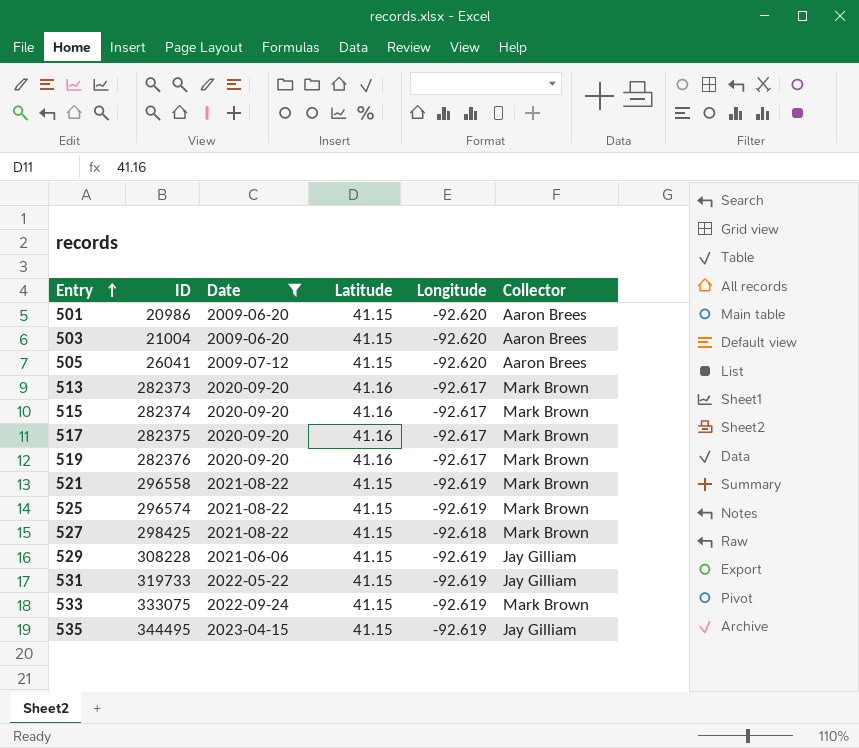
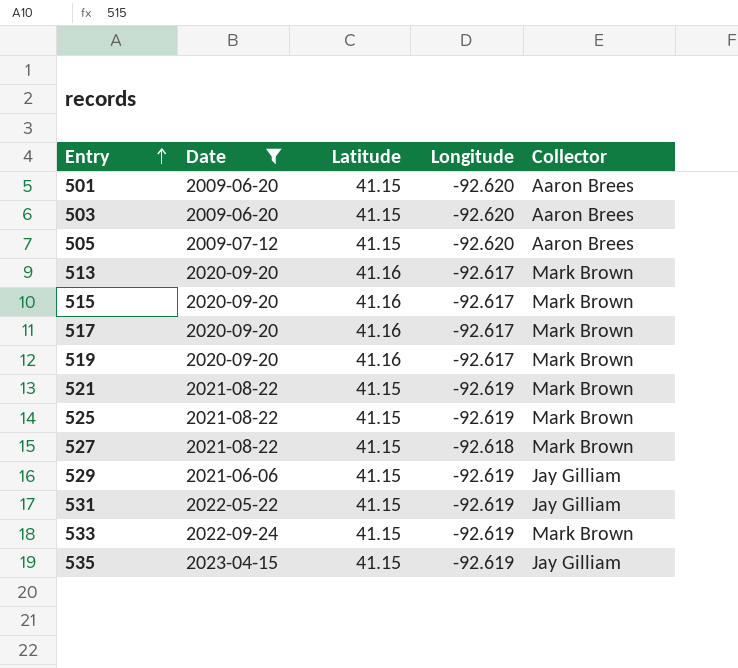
column ID | position: 2 -> none

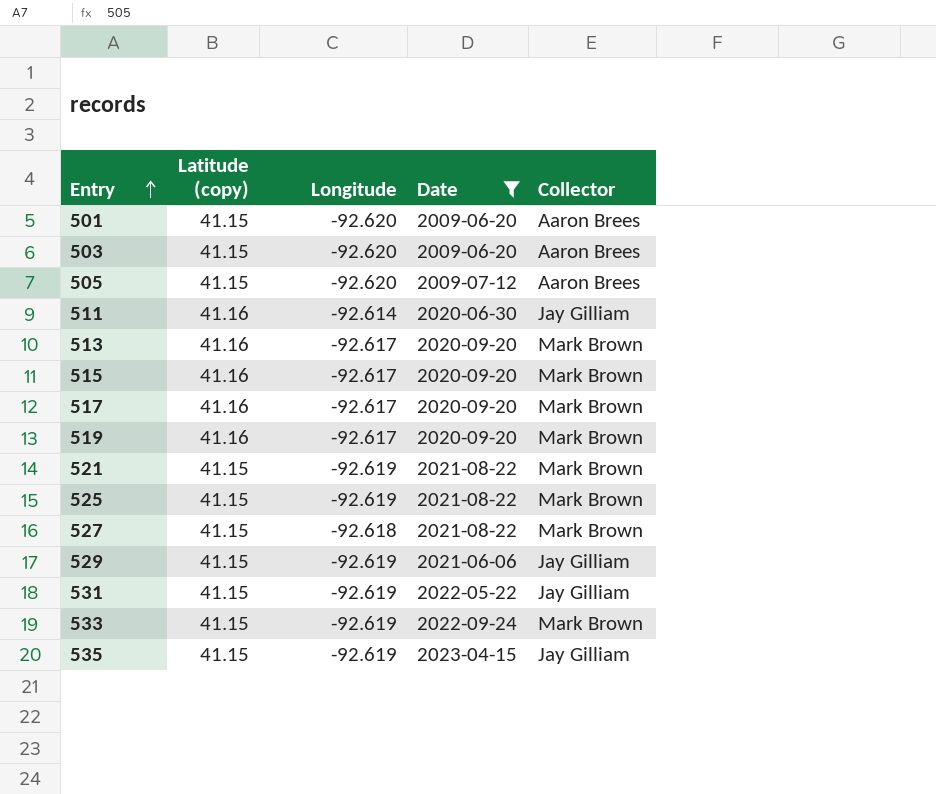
column name: Latitude -> Latitude (copy)
column Date | position: 2 -> 4
row 511: none -> 41.16 | -92.614 | 2020-06-30 | Jay Gilliam

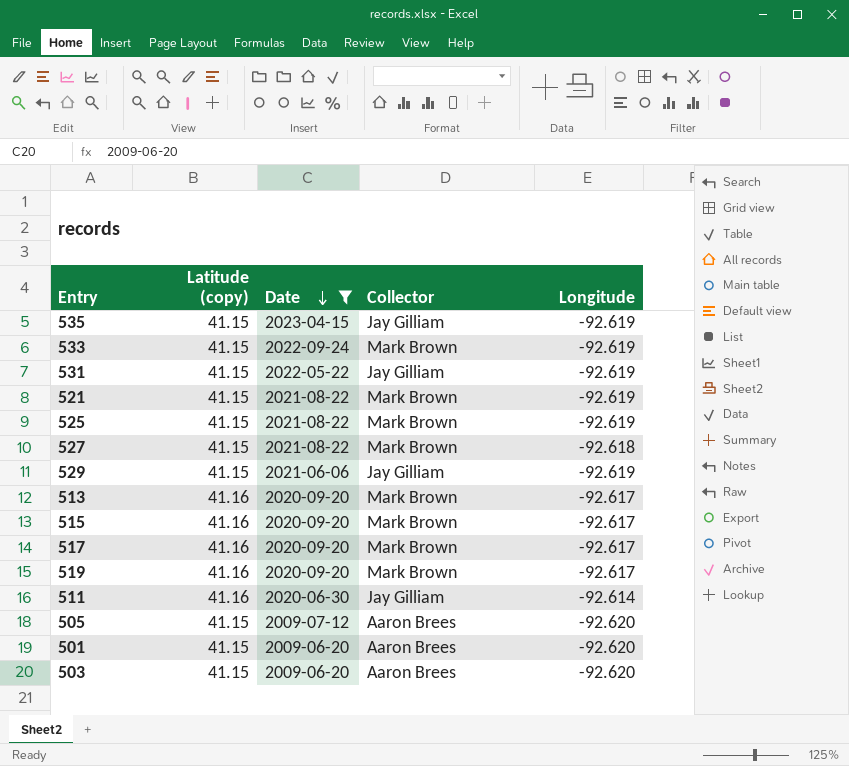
row order: Entry ascending -> Date descending
column Longitude | position: 3 -> 5

